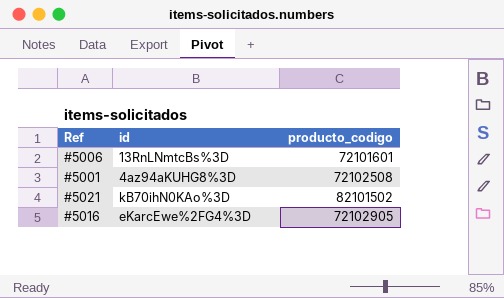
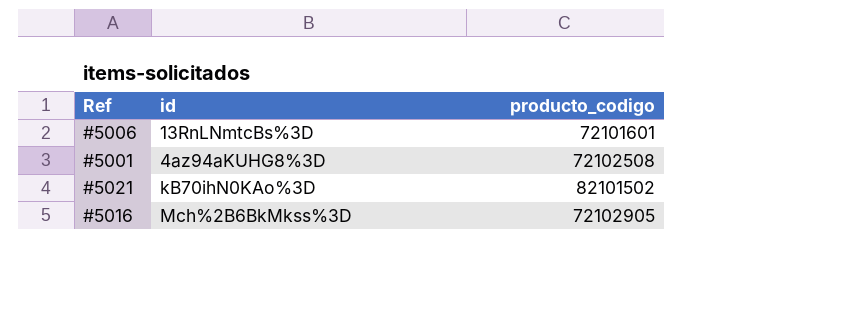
#5016 | id: eKarcEwe%2FG4%3D -> Mch%2B6BkMkss%3D

